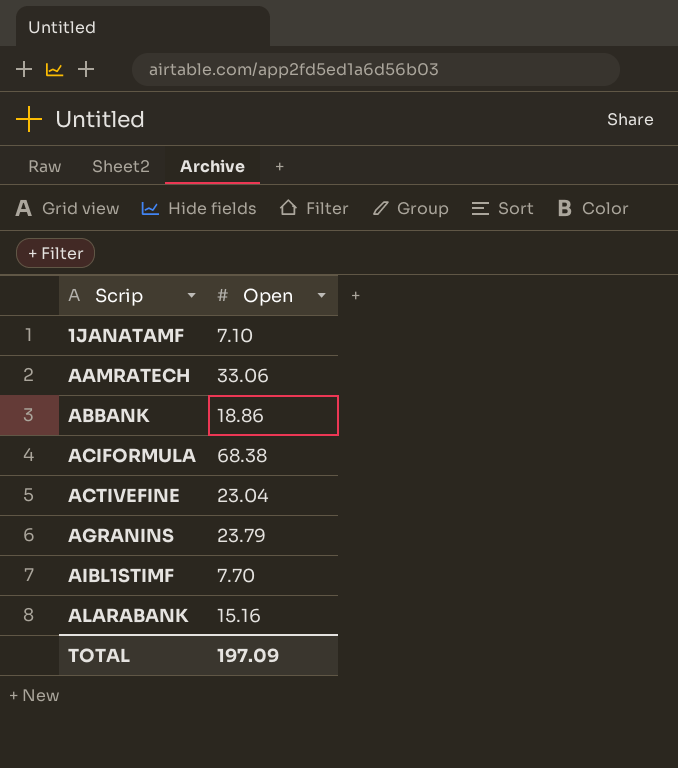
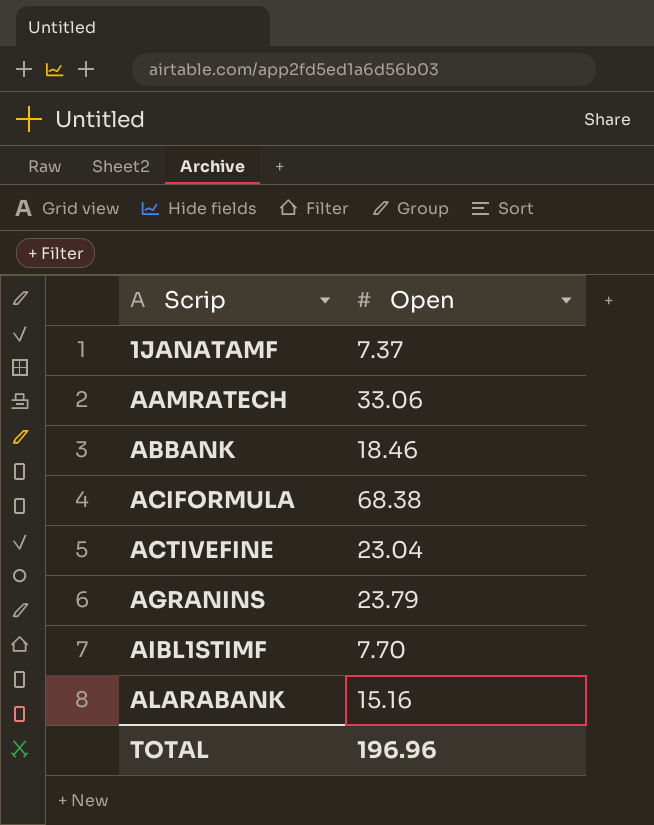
1JANATAMF | Open: 7.10 -> 7.37
ABBANK | Open: 18.86 -> 18.46
TOTAL | Open: 197.09 -> 196.96

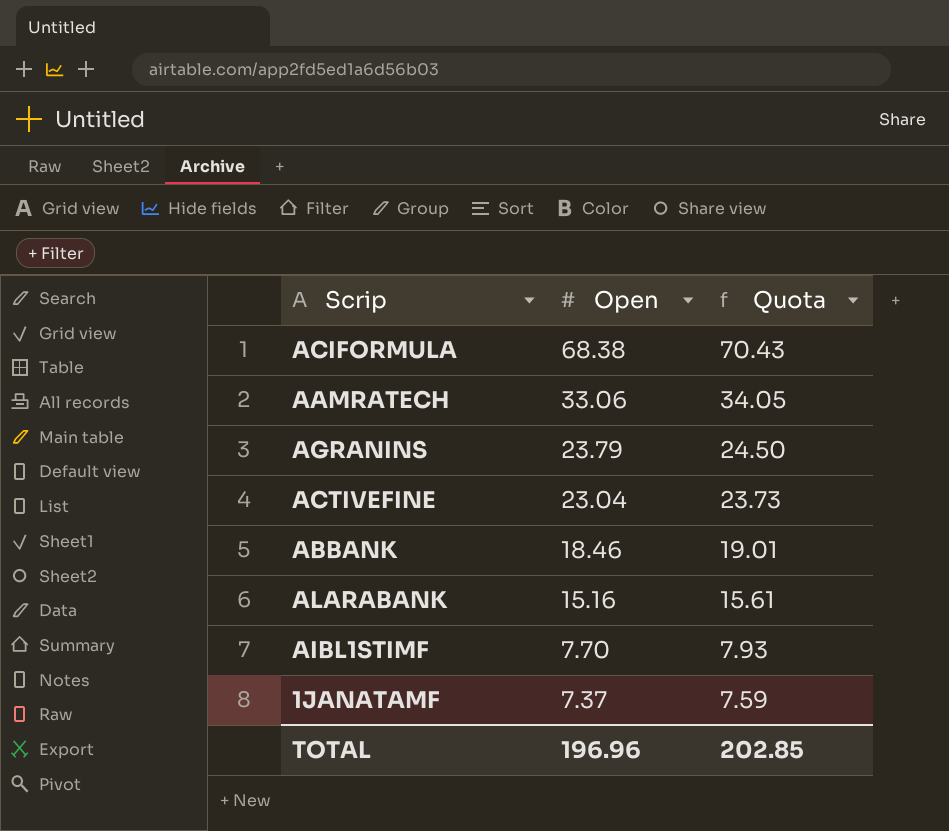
row order: Scrip ascending -> Open descending
column Quota | formula: none -> [Open] * 1.03

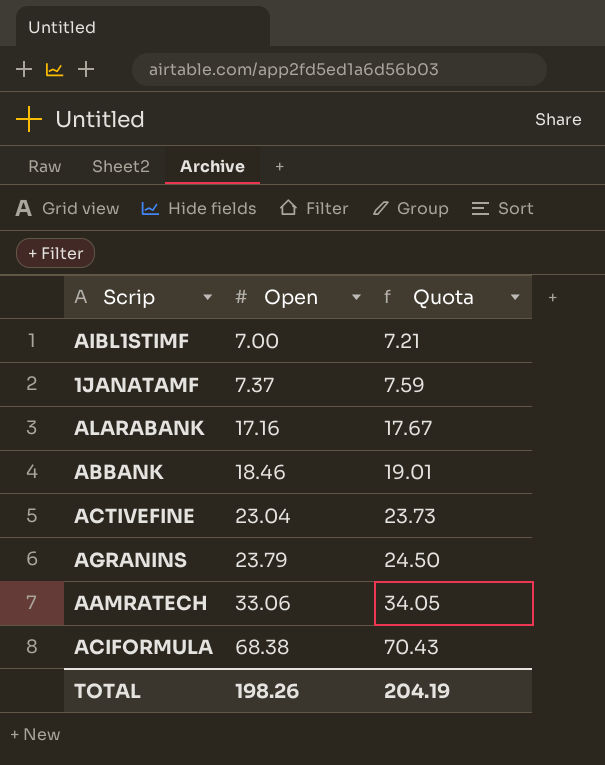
row order: Open descending -> Open ascending
AIBL1STIMF | Open: 7.70 -> 7.00
AIBL1STIMF | Quota: 7.93 -> 7.21
ALARABANK | Open: 15.16 -> 17.16
ALARABANK | Quota: 15.61 -> 17.67
TOTAL | Open: 196.96 -> 198.26
TOTAL | Quota: 202.85 -> 204.19

